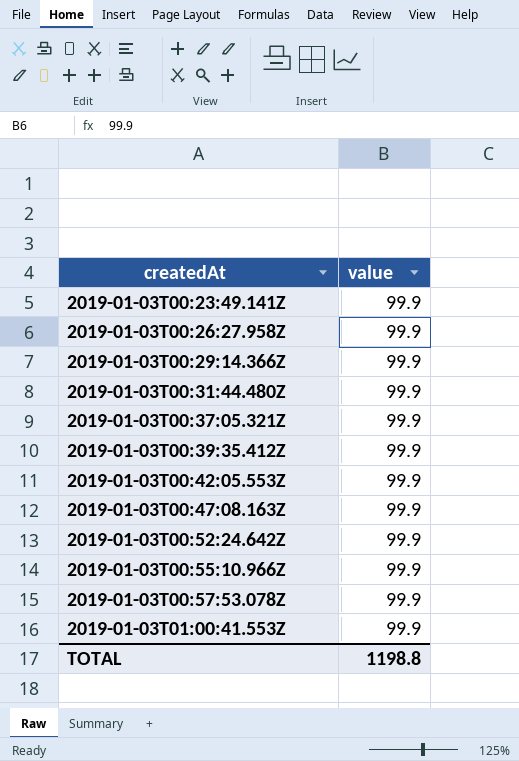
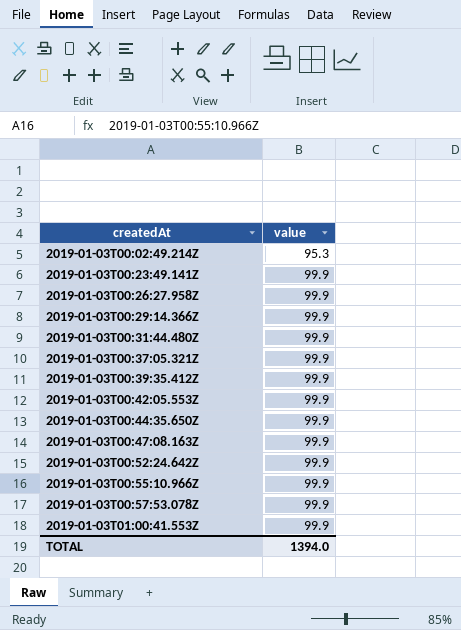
row 2019-01-03T00:02:49.214Z: none -> 95.3
row 2019-01-03T00:44:35.650Z: none -> 99.9
TOTAL | value: 1198.8 -> 1394.0

